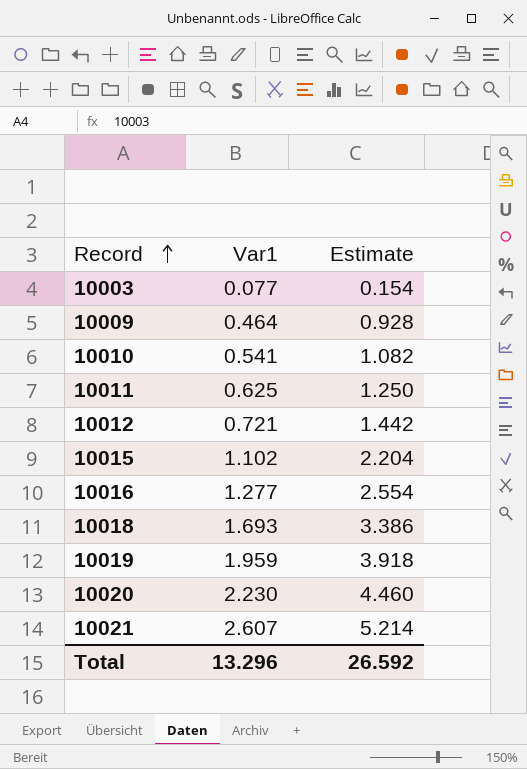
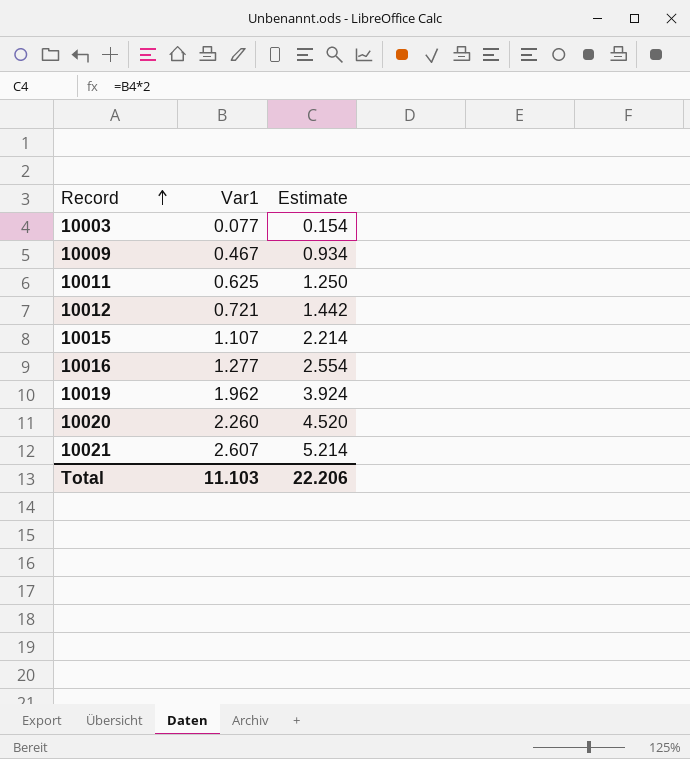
row 10010: 0.541 | 1.082 -> none
row 10018: 1.693 | 3.386 -> none
10009 | Var1: 0.464 -> 0.467
10009 | Estimate: 0.928 -> 0.934
10015 | Var1: 1.102 -> 1.107
10015 | Estimate: 2.204 -> 2.214
10019 | Var1: 1.959 -> 1.962
10019 | Estimate: 3.918 -> 3.924
10020 | Var1: 2.230 -> 2.260
10020 | Estimate: 4.460 -> 4.520
Total | Var1: 13.296 -> 11.103
Total | Estimate: 26.592 -> 22.206

